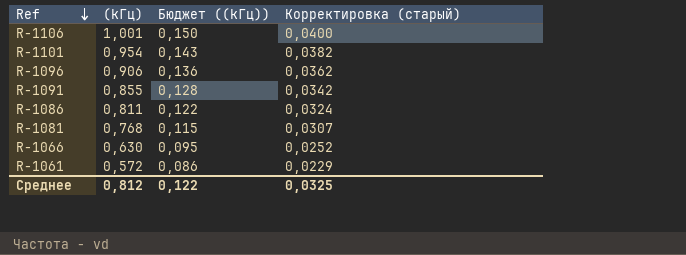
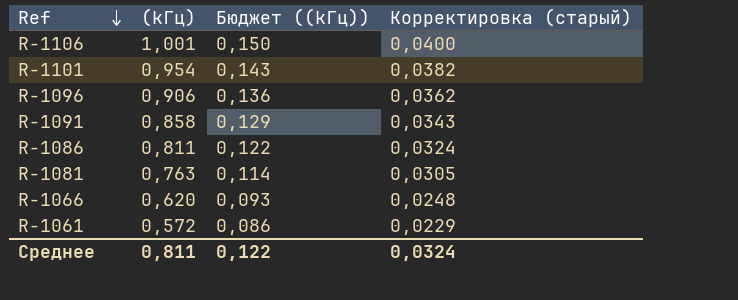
R-1091 | (kГц): 0,855 -> 0,858
R-1091 | Бюджет ((kГц)): 0,128 -> 0,129
R-1091 | Корректировка (старый): 0,0342 -> 0,0343
R-1081 | (kГц): 0,768 -> 0,763
R-1081 | Бюджет ((kГц)): 0,115 -> 0,114
R-1081 | Корректировка (старый): 0,0307 -> 0,0305
R-1066 | (kГц): 0,630 -> 0,620
R-1066 | Бюджет ((kГц)): 0,095 -> 0,093
R-1066 | Корректировка (старый): 0,0252 -> 0,0248
Среднее | (kГц): 0,812 -> 0,811
Среднее | Корректировка (старый): 0,0325 -> 0,0324

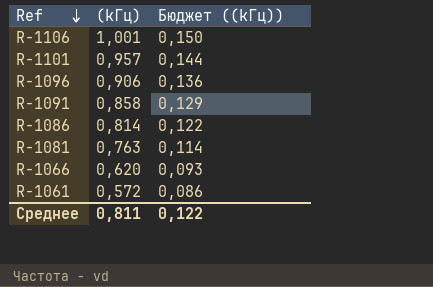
column Корректировка (старый) | formula: [(kГц)] * 0,04 -> none
R-1101 | (kГц): 0,954 -> 0,957
R-1101 | Бюджет ((kГц)): 0,143 -> 0,144
R-1086 | (kГц): 0,811 -> 0,814

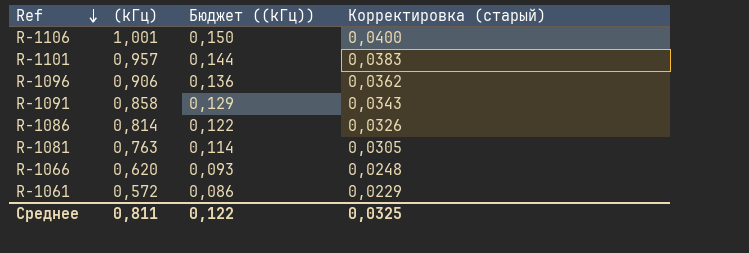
column Корректировка (старый) | formula: none -> [(kГц)] * 0,04

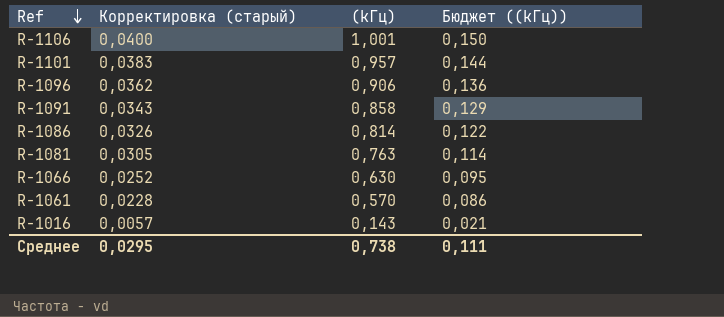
column Корректировка (старый) | position: 4 -> 2
R-1066 | Корректировка (старый): 0,0248 -> 0,0252
R-1066 | (kГц): 0,620 -> 0,630
R-1066 | Бюджет ((kГц)): 0,093 -> 0,095
R-1061 | Корректировка (старый): 0,0229 -> 0,0228
R-1061 | (kГц): 0,572 -> 0,570
row R-1016: none -> 0,0057 | 0,143 | 0,021
Среднее | Корректировка (старый): 0,0325 -> 0,0295
Среднее | (kГц): 0,811 -> 0,738
Среднее | Бюджет ((kГц)): 0,122 -> 0,111

